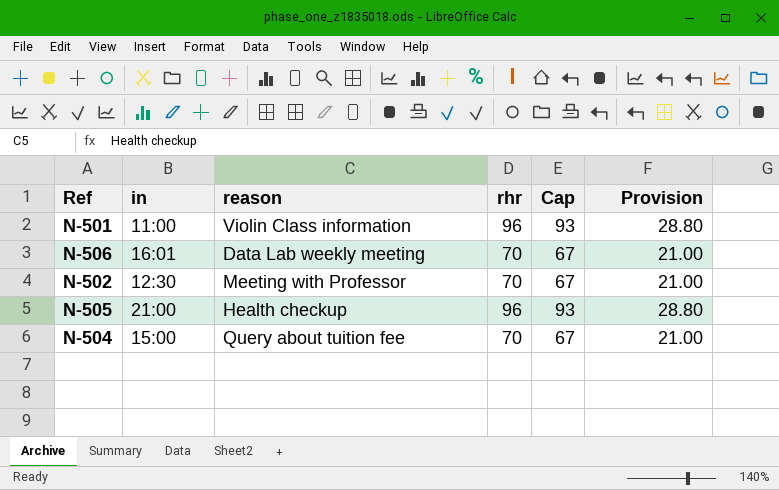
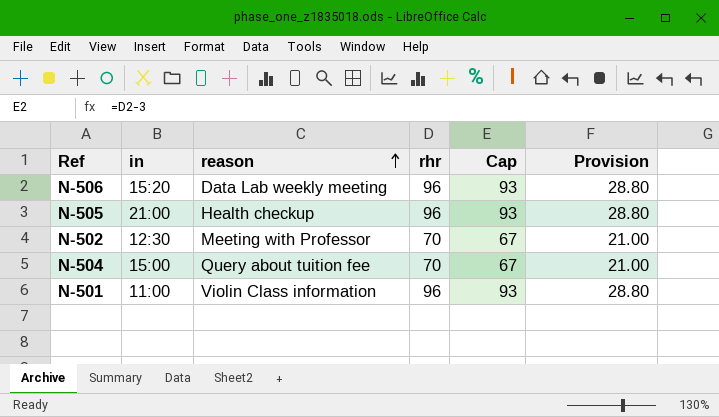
row order: none -> reason ascending
N-506 | in: 16:01 -> 15:20
N-506 | rhr: 70 -> 96
N-506 | Cap: 67 -> 93
N-506 | Provision: 21.00 -> 28.80

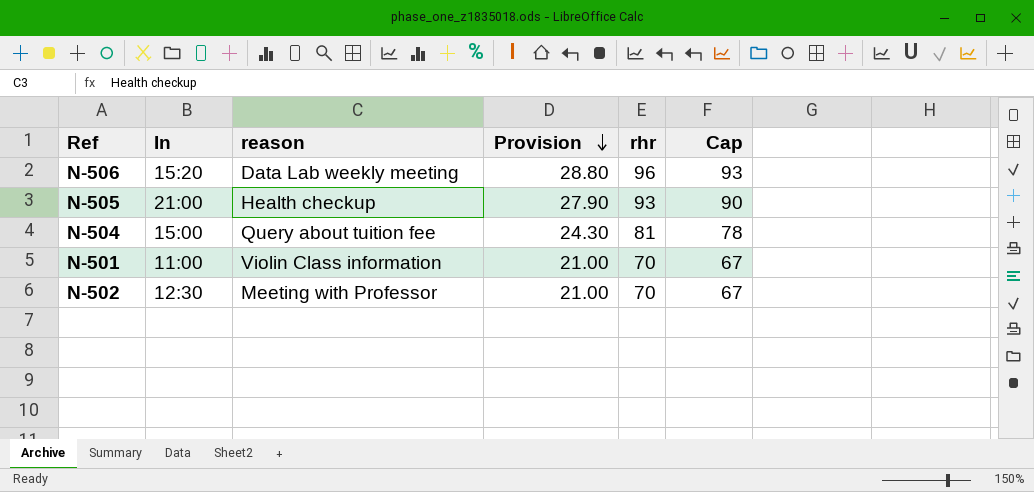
row order: reason ascending -> Provision descending
column name: in -> In
column Provision | position: 6 -> 4
N-505 | Provision: 28.80 -> 27.90
N-505 | rhr: 96 -> 93
N-505 | Cap: 93 -> 90
N-504 | Provision: 21.00 -> 24.30
N-504 | rhr: 70 -> 81
N-504 | Cap: 67 -> 78
N-501 | Provision: 28.80 -> 21.00
N-501 | rhr: 96 -> 70
N-501 | Cap: 93 -> 67

